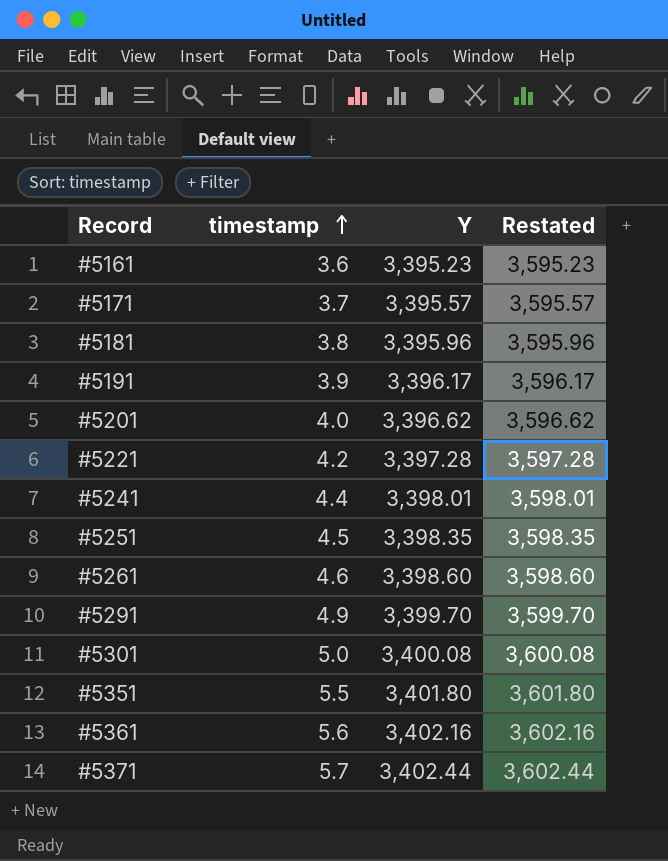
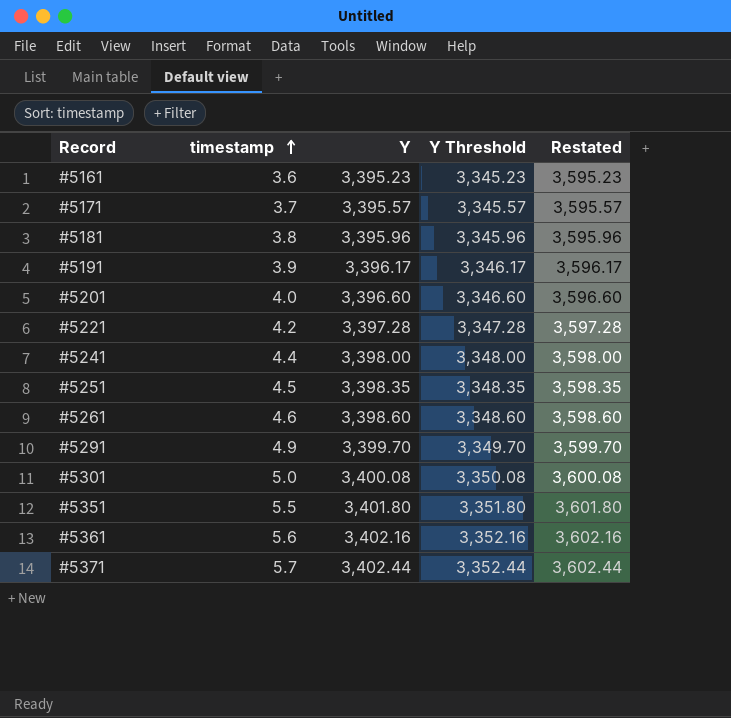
column Y Threshold | formula: none -> [Y] - 50
#5201 | Y: 3,396.62 -> 3,396.60
#5201 | Restated: 3,596.62 -> 3,596.60
#5241 | Y: 3,398.01 -> 3,398.00
#5241 | Restated: 3,598.01 -> 3,598.00

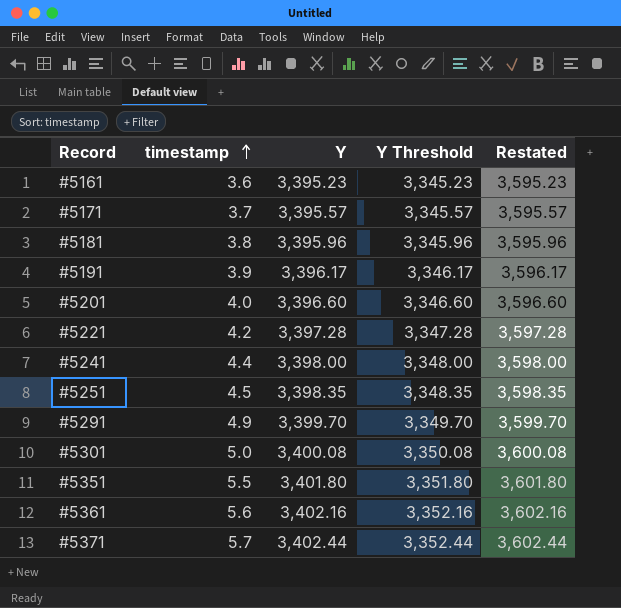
row #5261: 4.6 | 3,398.60 | 3,348.60 | 3,598.60 -> none

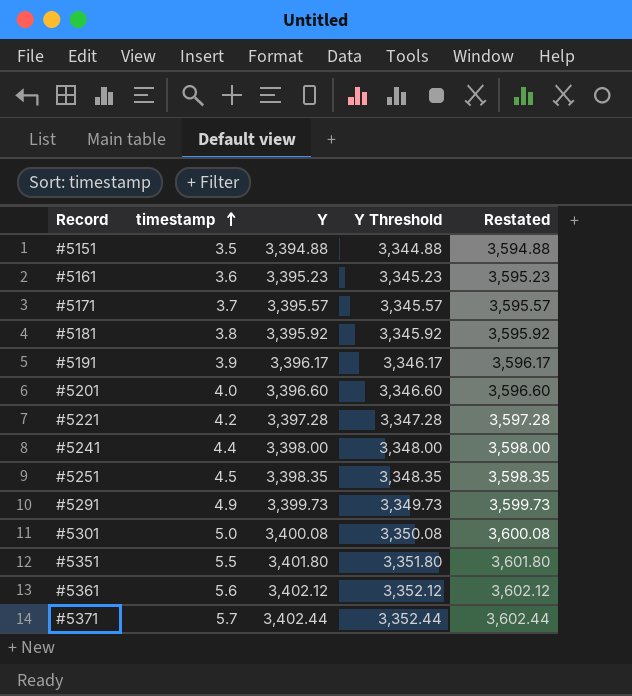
row #5151: none -> 3.5 | 3,394.88 | 3,344.88 | 3,594.88
#5181 | Y: 3,395.96 -> 3,395.92
#5181 | Y Threshold: 3,345.96 -> 3,345.92
#5181 | Restated: 3,595.96 -> 3,595.92
#5291 | Y: 3,399.70 -> 3,399.73
#5291 | Y Threshold: 3,349.70 -> 3,349.73
#5291 | Restated: 3,599.70 -> 3,599.73
#5361 | Y: 3,402.16 -> 3,402.12
#5361 | Y Threshold: 3,352.16 -> 3,352.12
#5361 | Restated: 3,602.16 -> 3,602.12

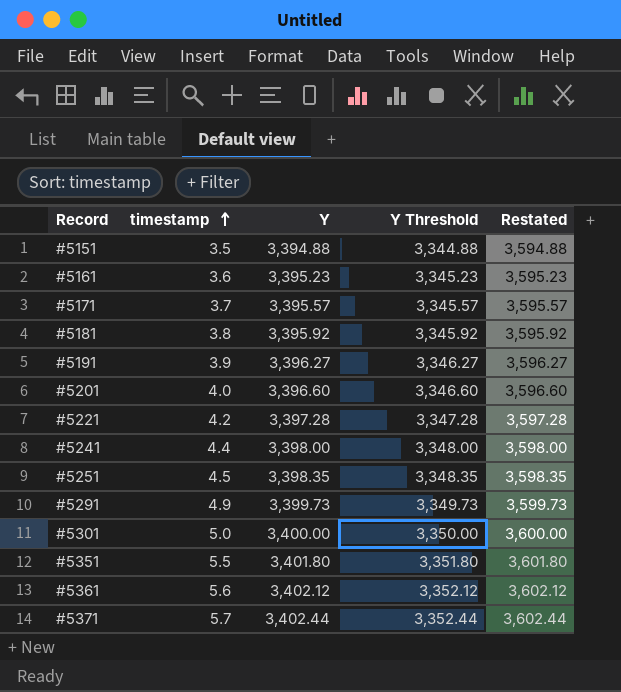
#5191 | Y: 3,396.17 -> 3,396.27
#5191 | Y Threshold: 3,346.17 -> 3,346.27
#5191 | Restated: 3,596.17 -> 3,596.27
#5301 | Y: 3,400.08 -> 3,400.00
#5301 | Y Threshold: 3,350.08 -> 3,350.00
#5301 | Restated: 3,600.08 -> 3,600.00

